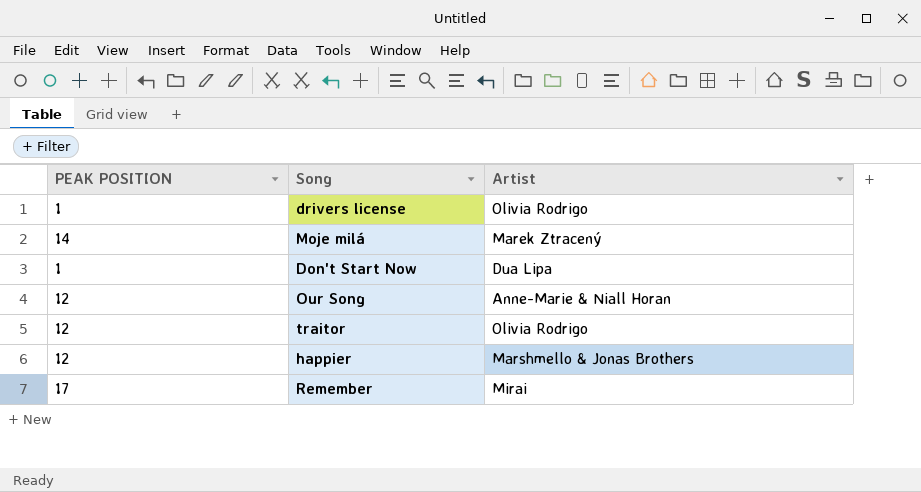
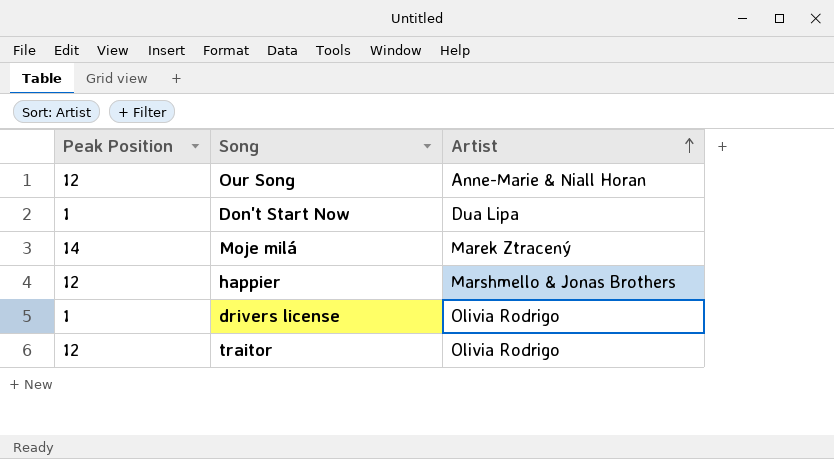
row order: none -> Artist ascending
column name: PEAK POSITION -> Peak Position
row Remember: 17 | Mirai -> none

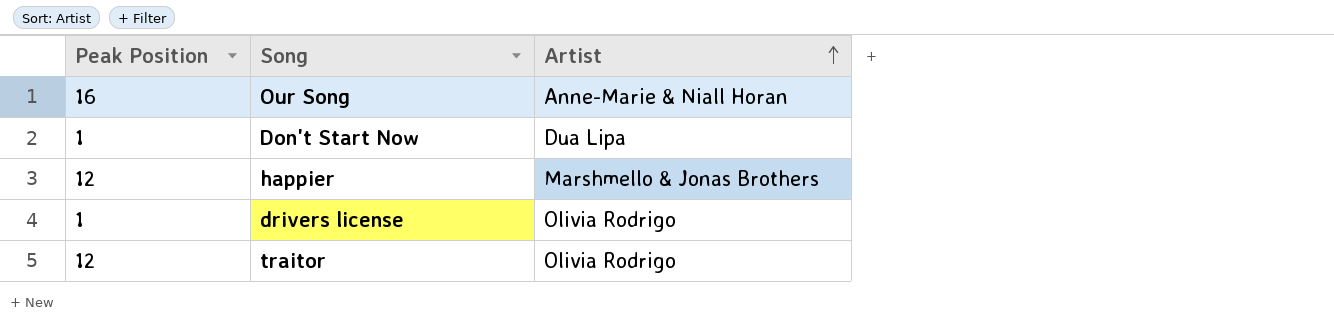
row Moje milá: 14 | Marek Ztracený -> none
Our Song | Peak Position: 12 -> 16

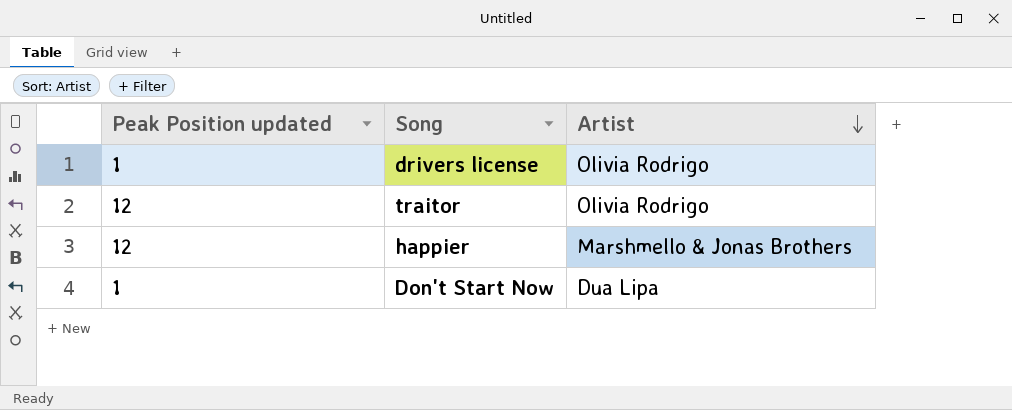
row order: Artist ascending -> Artist descending
column name: Peak Position -> Peak Position updated
row Our Song: 16 | Anne-Marie & Niall Horan -> none

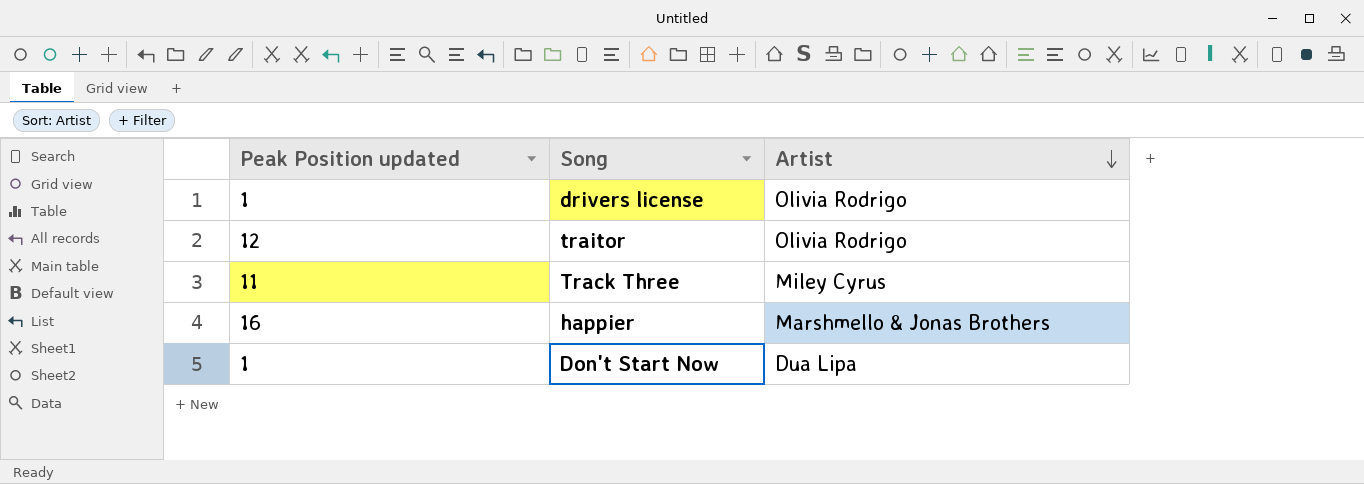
row Track Three: none -> 11 | Miley Cyrus
happier | Peak Position updated: 12 -> 16

